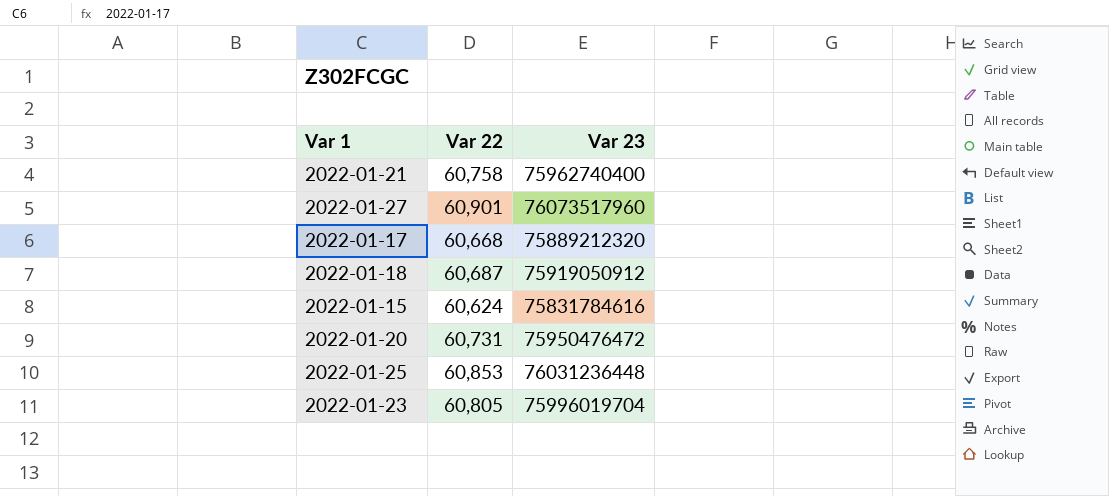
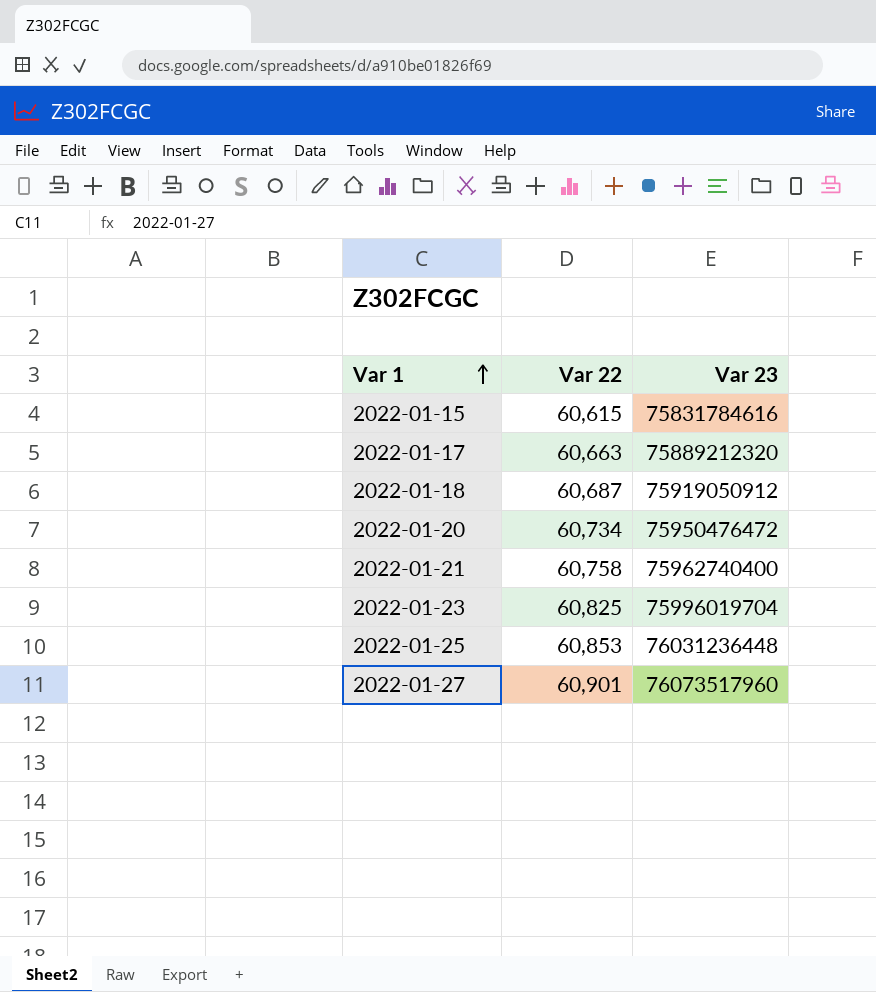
row order: none -> Var 1 ascending
2022-01-15 | Var 22: 60,624 -> 60,615
2022-01-17 | Var 22: 60,668 -> 60,663
2022-01-20 | Var 22: 60,731 -> 60,734
2022-01-23 | Var 22: 60,805 -> 60,825

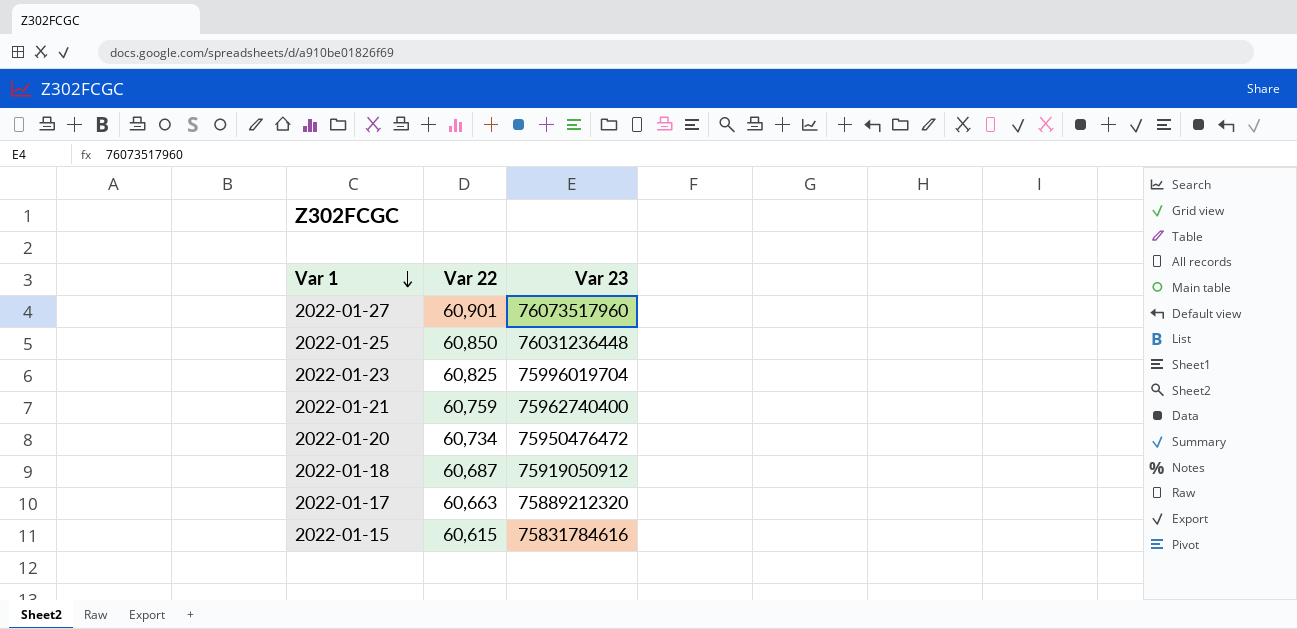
row order: Var 1 ascending -> Var 1 descending
2022-01-25 | Var 22: 60,853 -> 60,850
2022-01-21 | Var 22: 60,758 -> 60,759

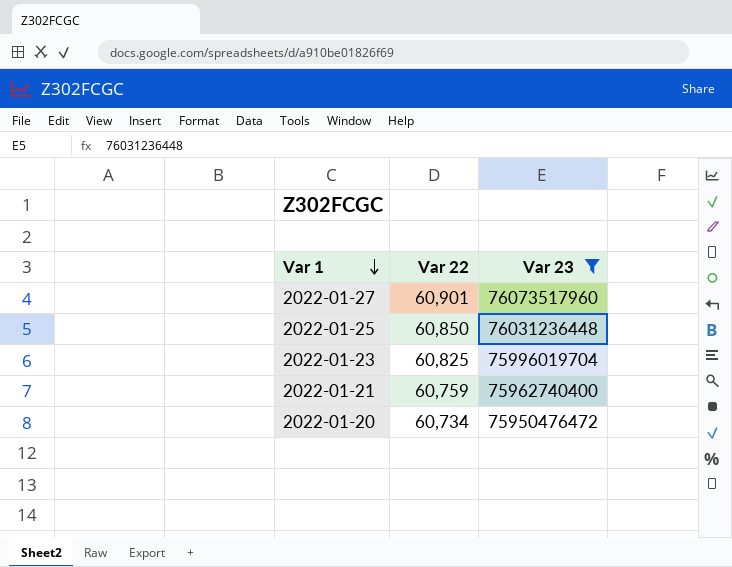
filter: none -> Var 23 >= 75950476472

